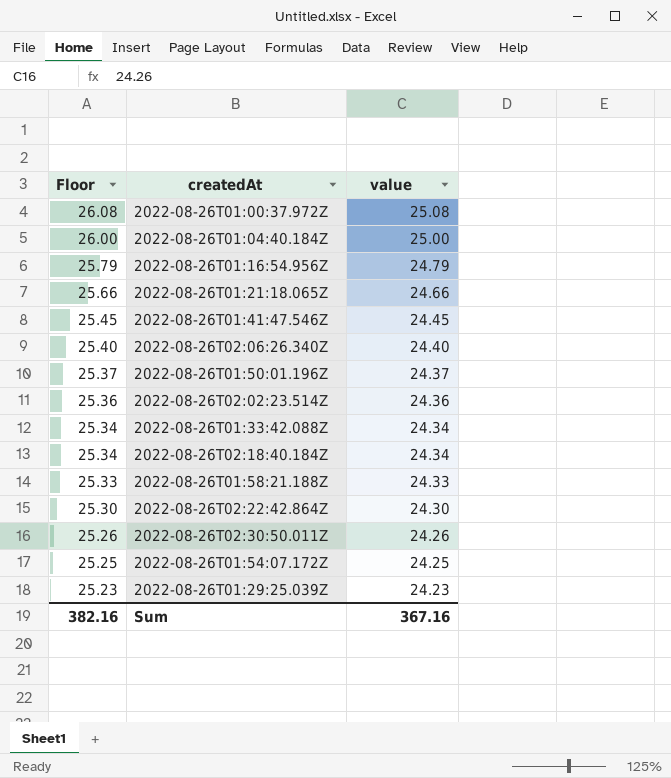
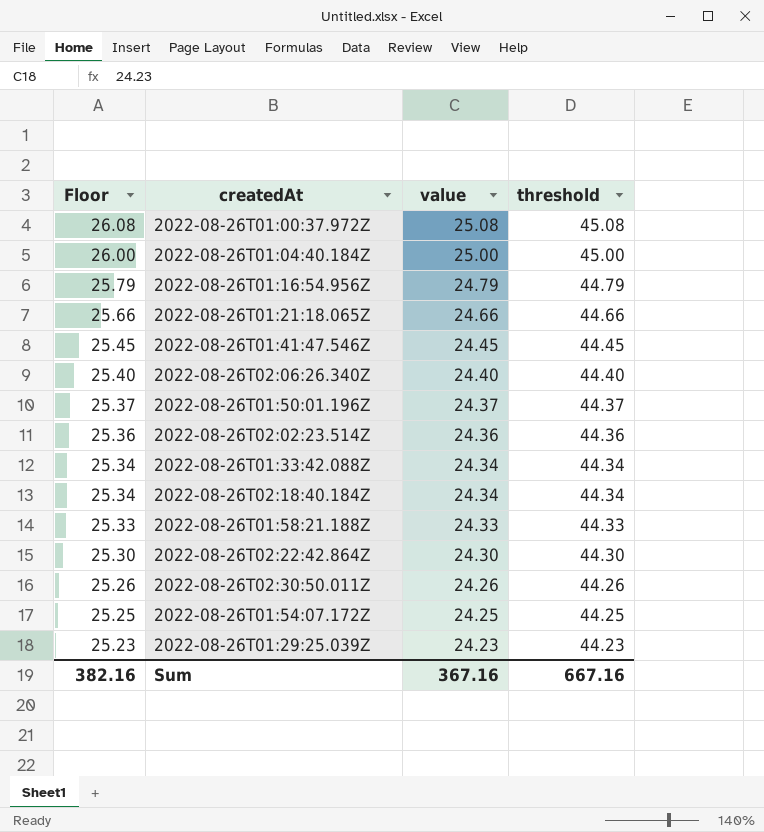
column threshold | formula: none -> [value] + 20

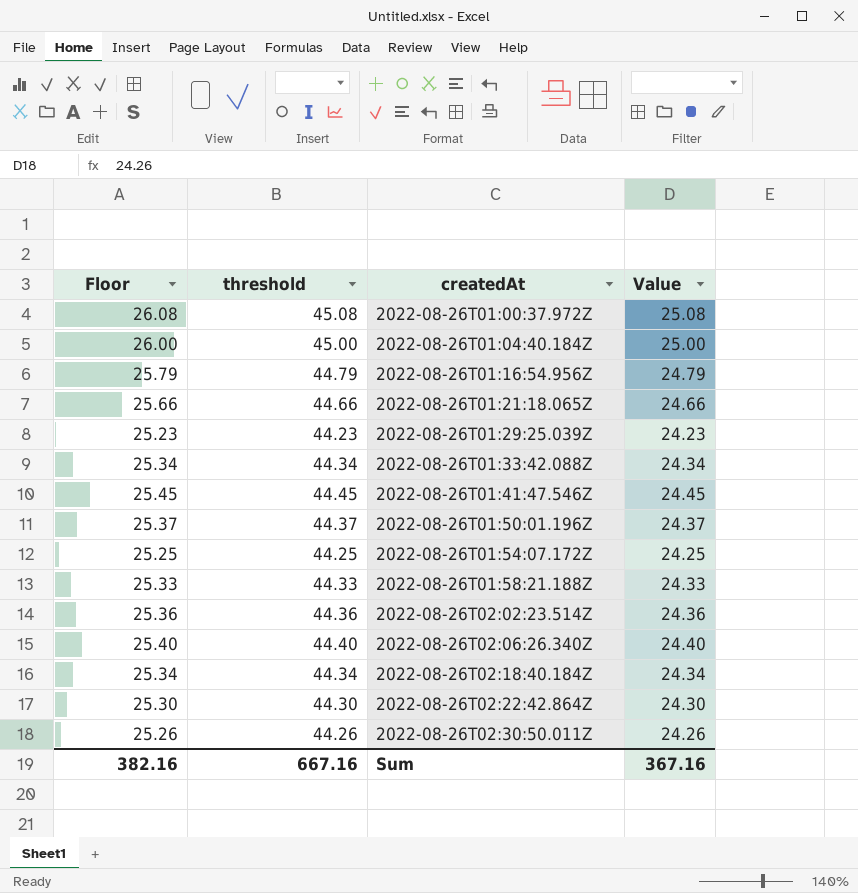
row order: Floor descending -> createdAt ascending
column threshold | position: 4 -> 2
column name: value -> Value

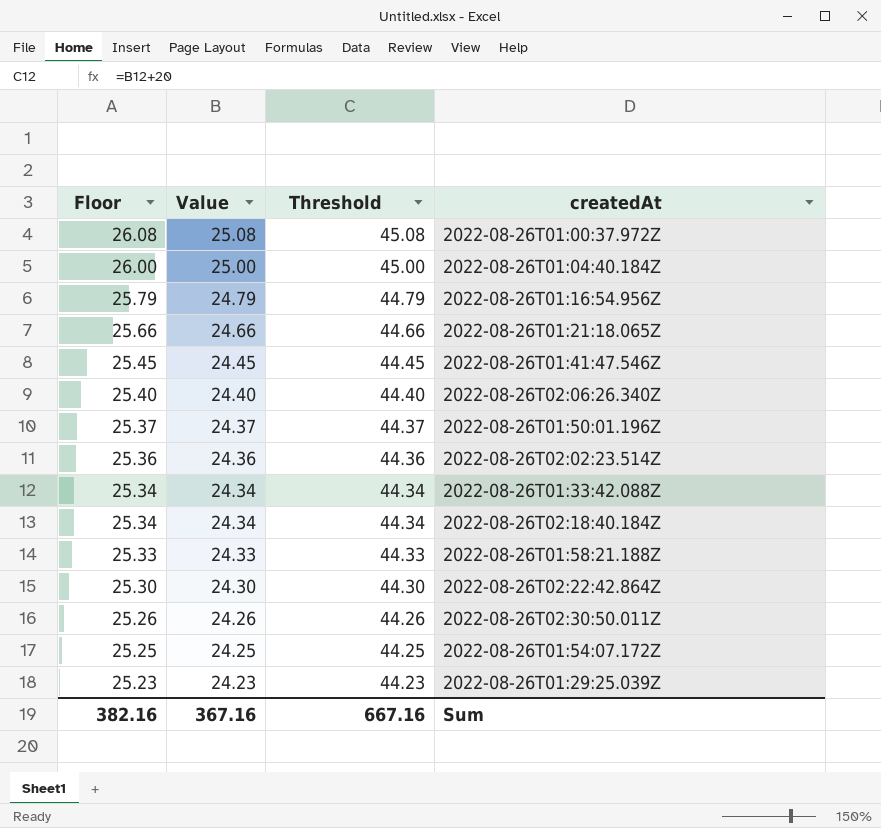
row order: createdAt ascending -> Floor descending
column Value | position: 4 -> 2
column name: threshold -> Threshold

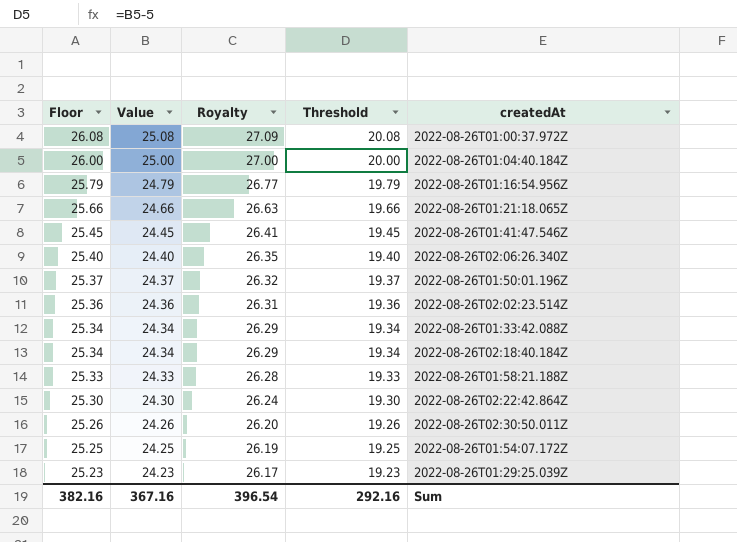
column Royalty | formula: none -> [Value] * 1.08
column Threshold | formula: [Value] + 20 -> [Value] - 5
Sum | Threshold: 667.16 -> 292.16

